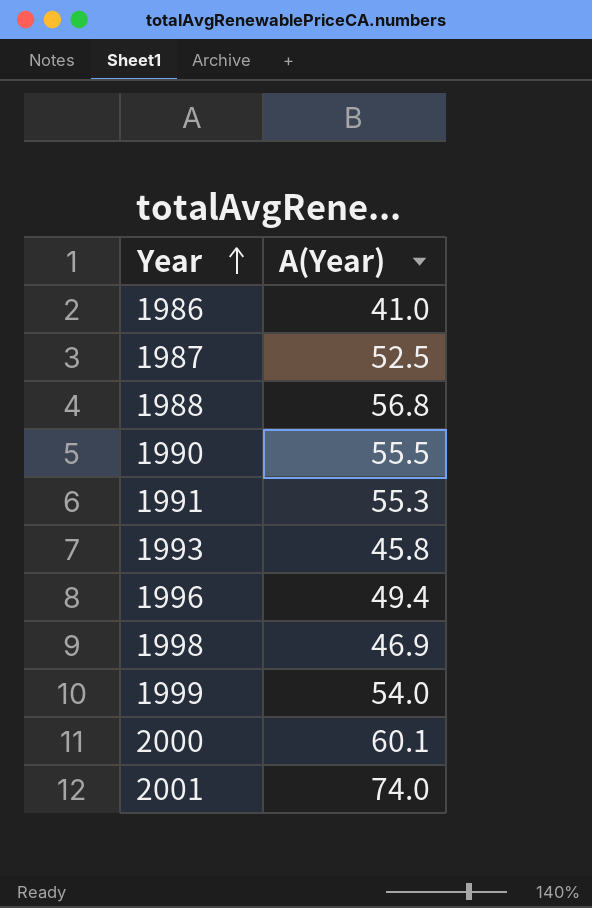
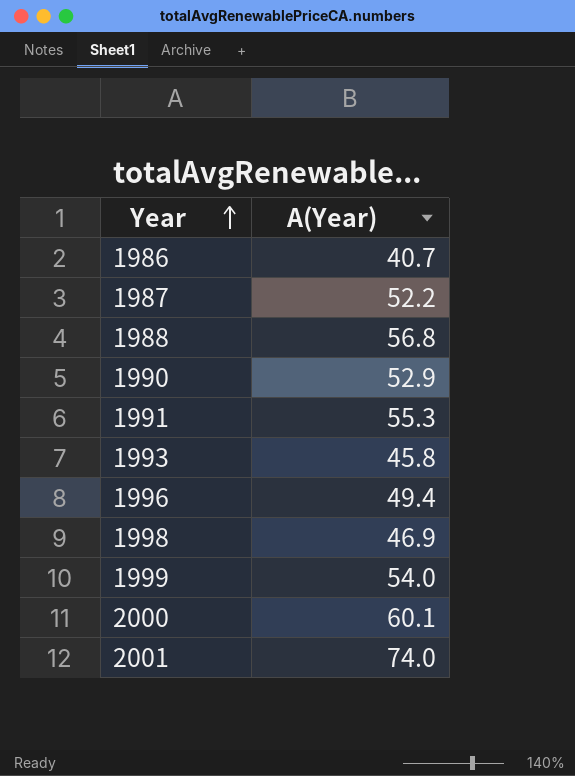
1986 | A(Year): 41.0 -> 40.7
1987 | A(Year): 52.5 -> 52.2
1990 | A(Year): 55.5 -> 52.9

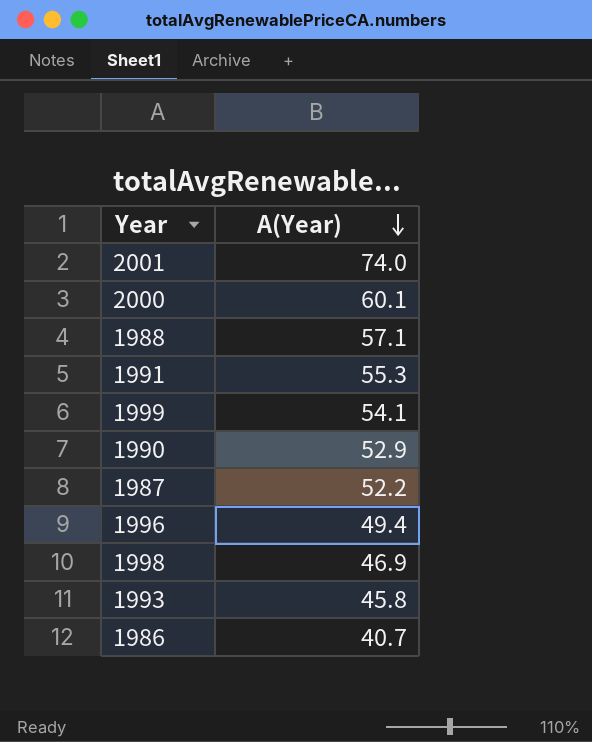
row order: Year ascending -> A(Year) descending
1988 | A(Year): 56.8 -> 57.1
1999 | A(Year): 54.0 -> 54.1

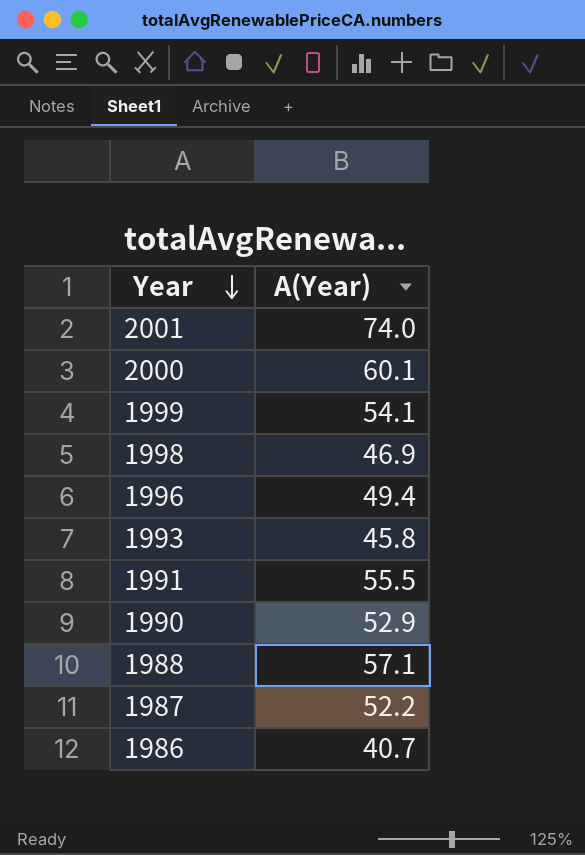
row order: A(Year) descending -> Year descending
1991 | A(Year): 55.3 -> 55.5

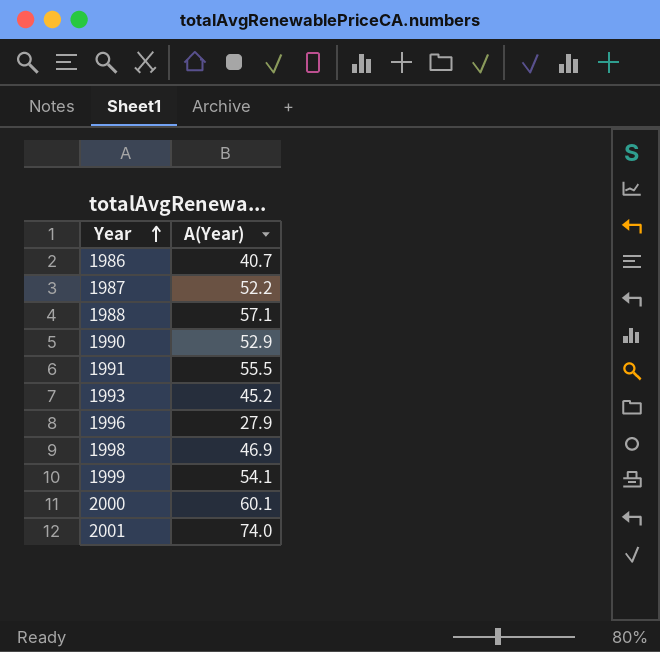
row order: Year descending -> Year ascending
1993 | A(Year): 45.8 -> 45.2
1996 | A(Year): 49.4 -> 27.9

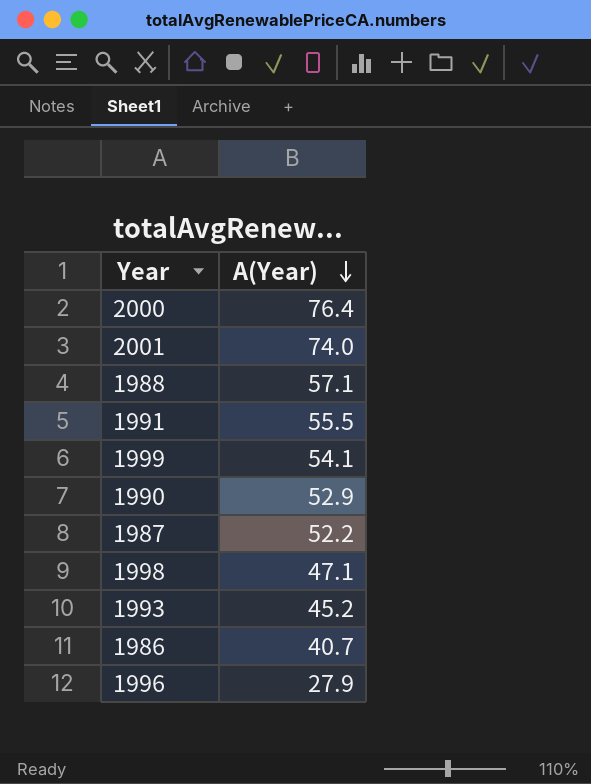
row order: Year ascending -> A(Year) descending
2000 | A(Year): 60.1 -> 76.4
1998 | A(Year): 46.9 -> 47.1

